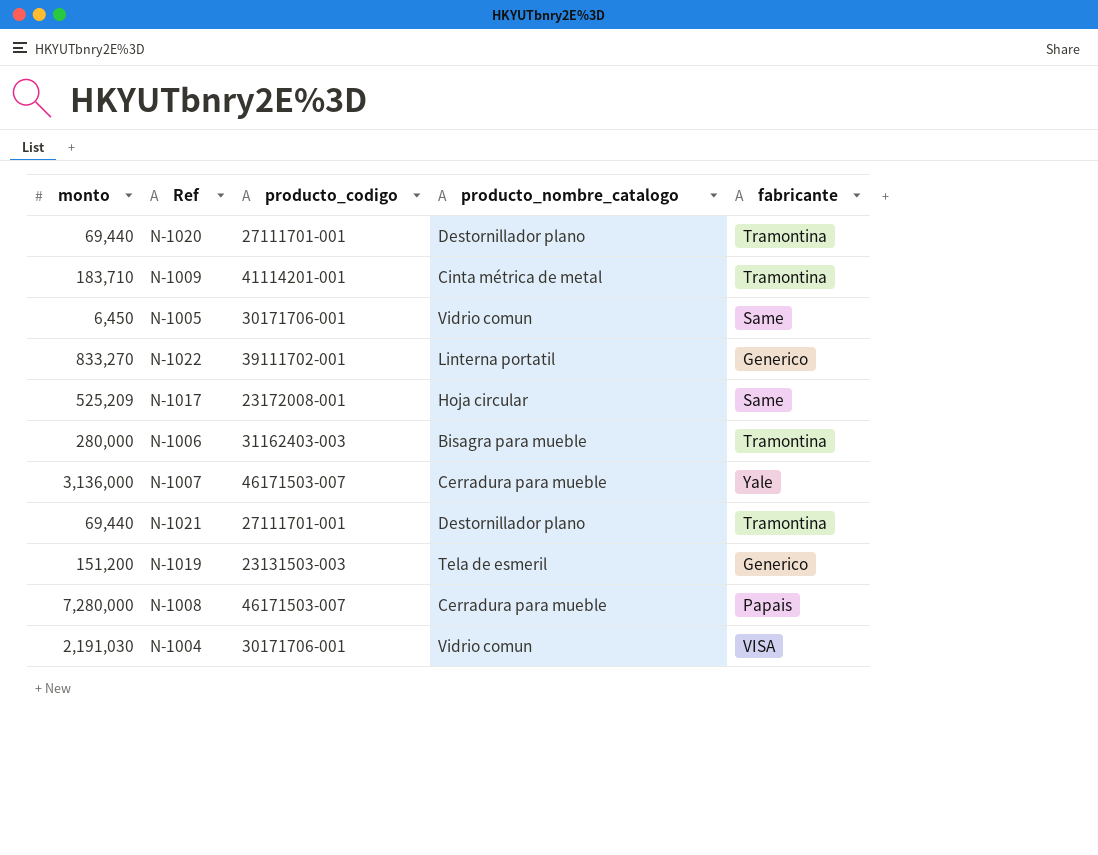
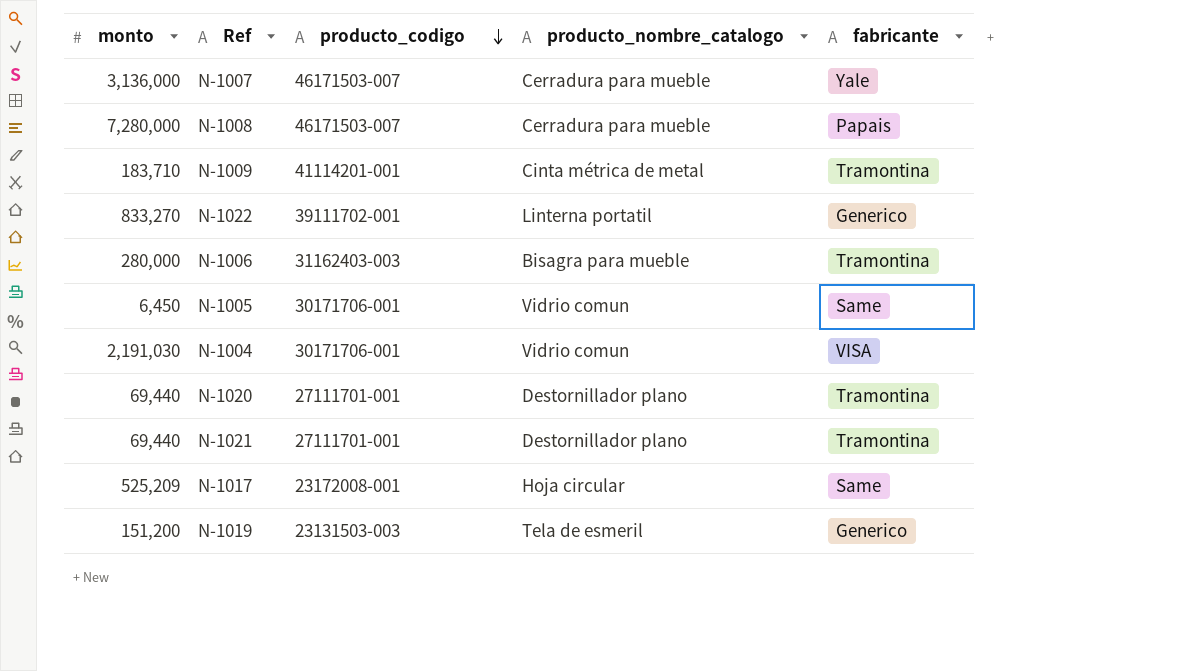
row order: none -> producto_codigo descending

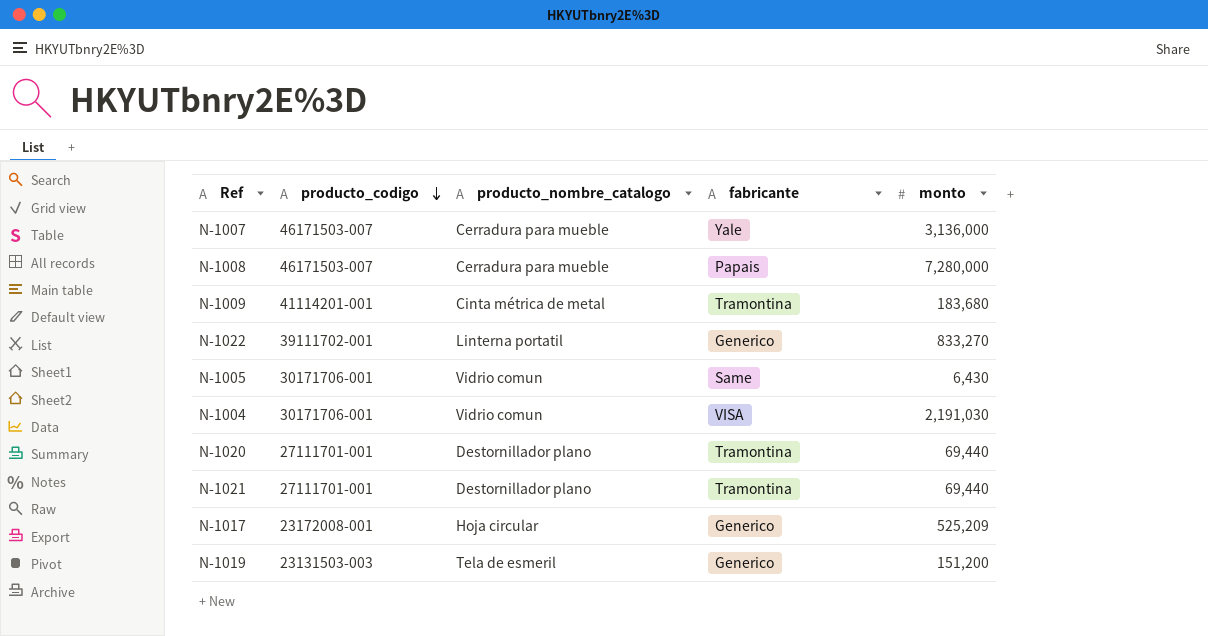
column monto | position: 1 -> 5
row N-1006: 280,000 | 31162403-003 | Bisagra para mueble | Tramontina -> none
N-1009 | monto: 183,710 -> 183,680
N-1005 | monto: 6,450 -> 6,430
N-1017 | fabricante: Same -> Generico

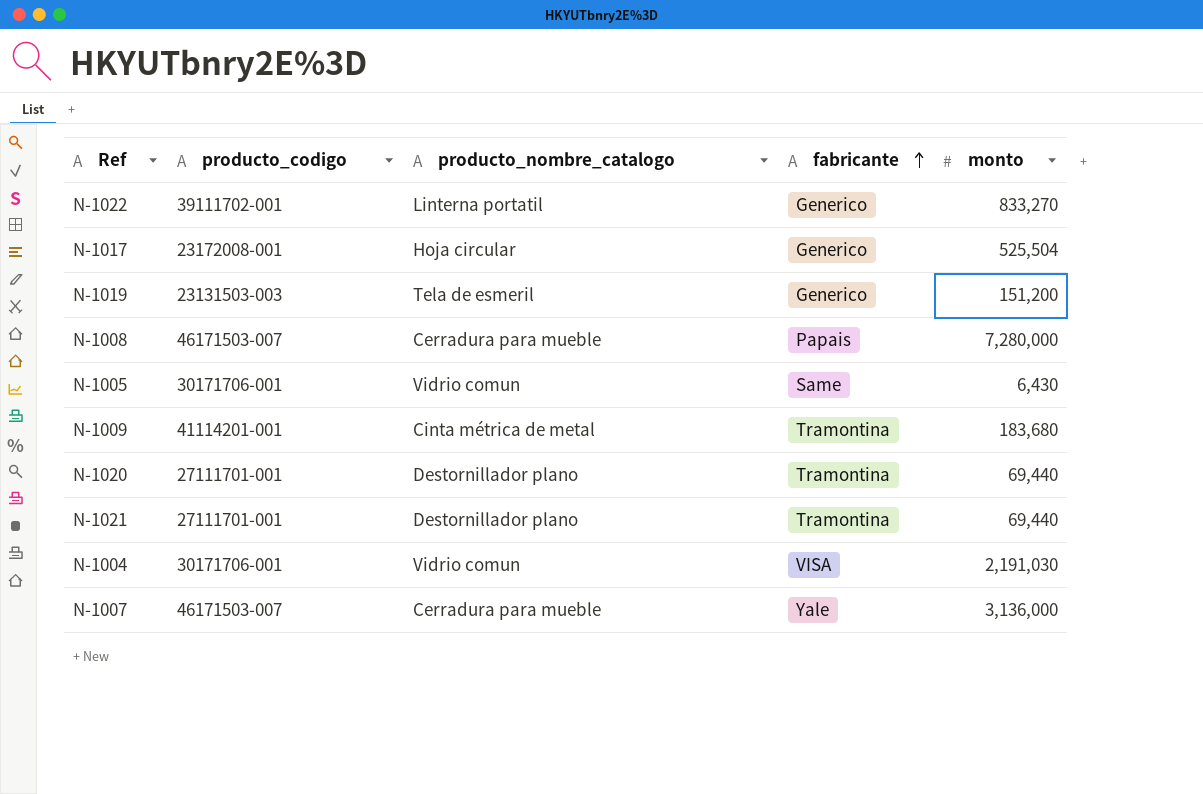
row order: producto_codigo descending -> fabricante ascending
N-1017 | monto: 525,209 -> 525,504

